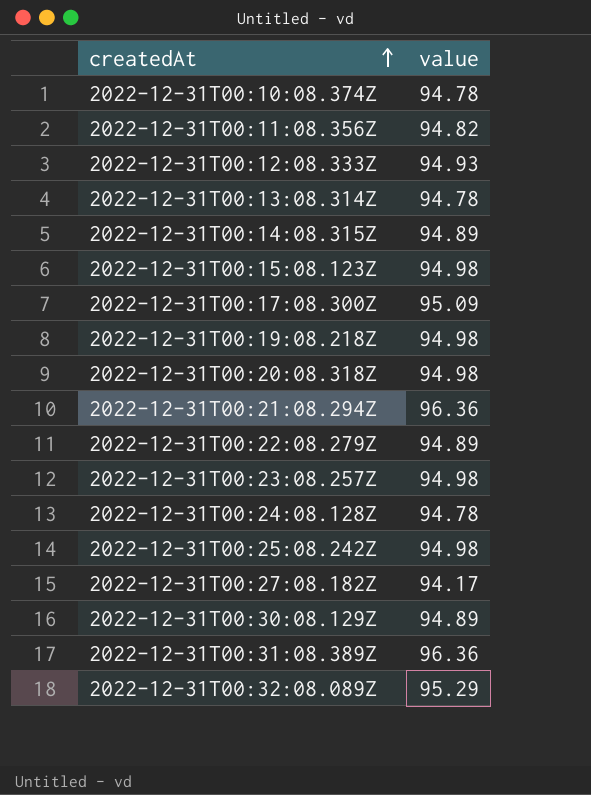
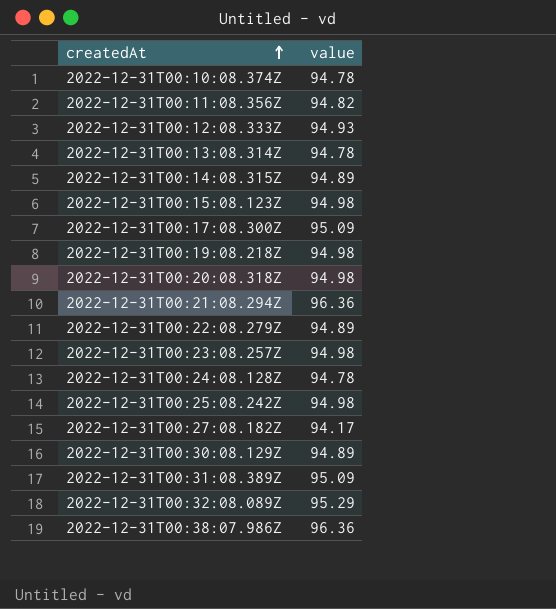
2022-12-31T00:31:08.389Z | value: 96.36 -> 95.09
row 2022-12-31T00:38:07.986Z: none -> 96.36

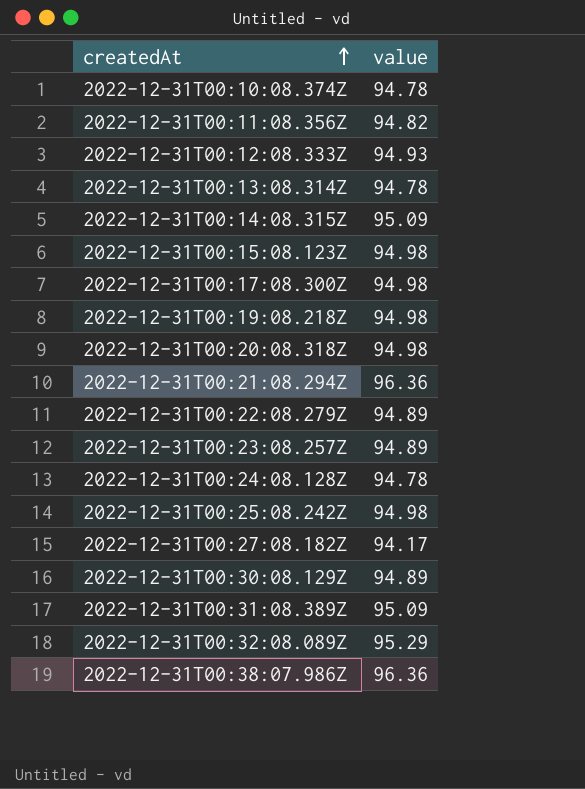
2022-12-31T00:14:08.315Z | value: 94.89 -> 95.09
2022-12-31T00:17:08.300Z | value: 95.09 -> 94.98
2022-12-31T00:23:08.257Z | value: 94.98 -> 94.89

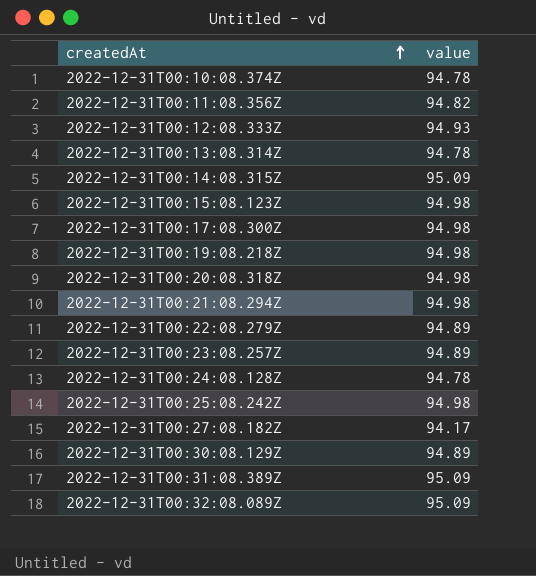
row 2022-12-31T00:38:07.986Z: 96.36 -> none
2022-12-31T00:21:08.294Z | value: 96.36 -> 94.98
2022-12-31T00:32:08.089Z | value: 95.29 -> 95.09

